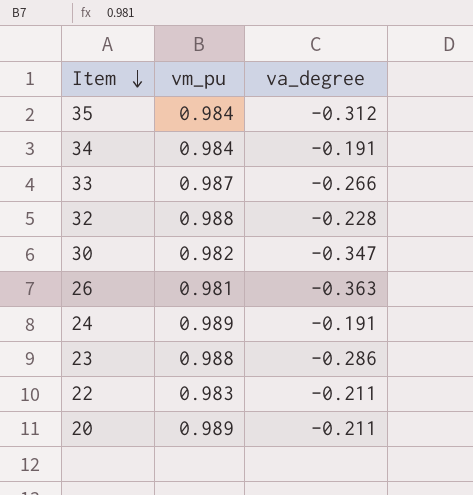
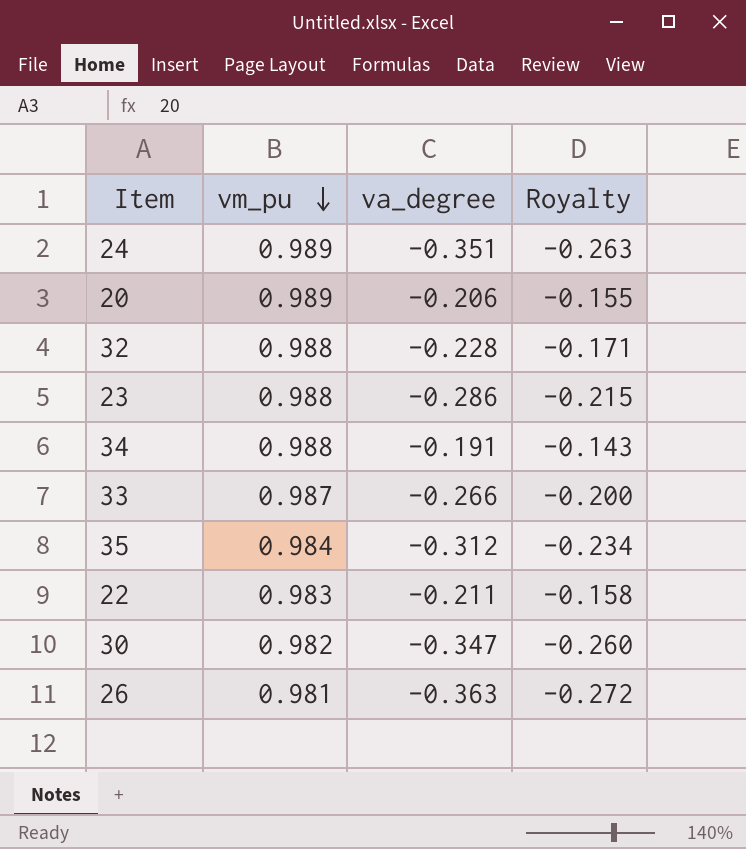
row order: Item descending -> vm_pu descending
column Royalty | formula: none -> [va_degree] * 0.75
24 | va_degree: -0.191 -> -0.351
20 | va_degree: -0.211 -> -0.206
34 | vm_pu: 0.984 -> 0.988

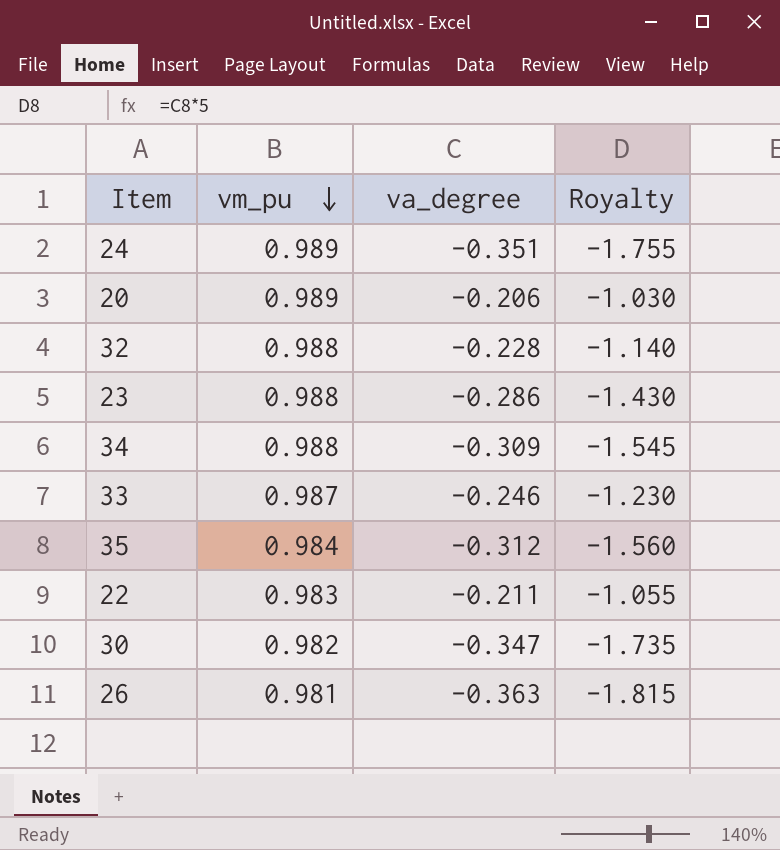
column Royalty | formula: [va_degree] * 0.75 -> [va_degree] * 5
34 | va_degree: -0.191 -> -0.309
33 | va_degree: -0.266 -> -0.246

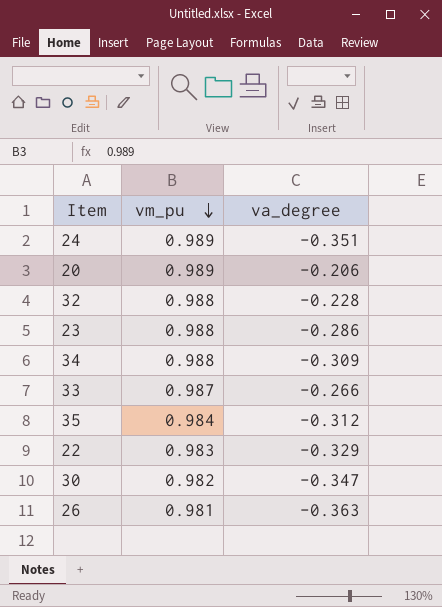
column Royalty | formula: [va_degree] * 5 -> none
33 | va_degree: -0.246 -> -0.266
22 | va_degree: -0.211 -> -0.329

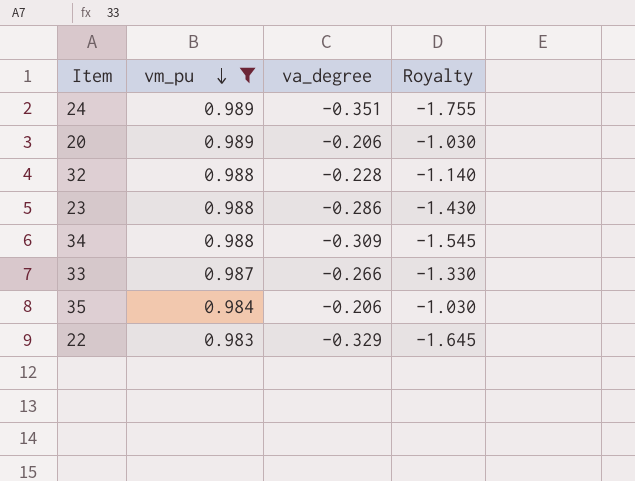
filter: none -> vm_pu >= 0.983
column Royalty | formula: none -> [va_degree] * 5
35 | va_degree: -0.312 -> -0.206

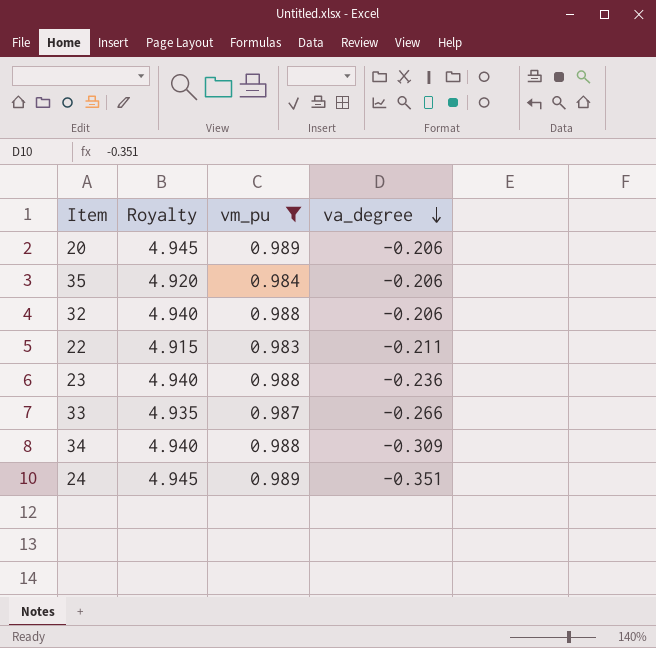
row order: vm_pu descending -> va_degree descending
column Royalty | formula: [va_degree] * 5 -> [vm_pu] * 5
column Royalty | position: 4 -> 2
32 | va_degree: -0.228 -> -0.206
22 | va_degree: -0.329 -> -0.211
23 | va_degree: -0.286 -> -0.236

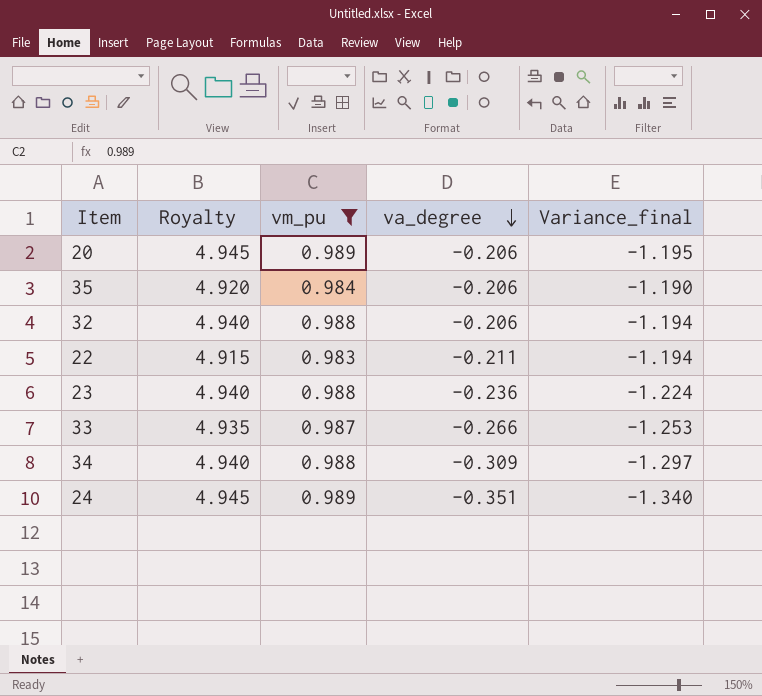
column Variance_final | formula: none -> [va_degree] - [vm_pu]

